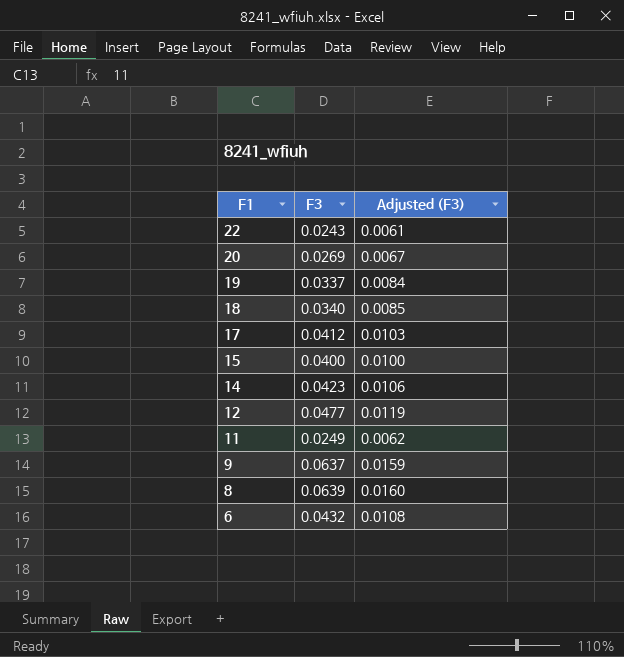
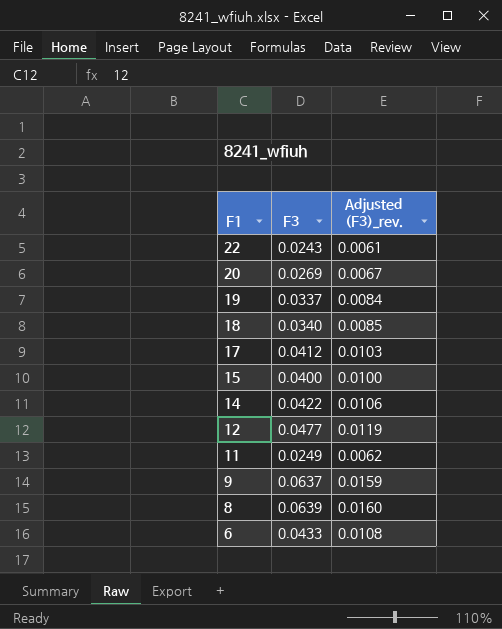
column name: Adjusted (F3) -> Adjusted (F3)_rev.
14 | F3: 0.0423 -> 0.0422
6 | F3: 0.0432 -> 0.0433

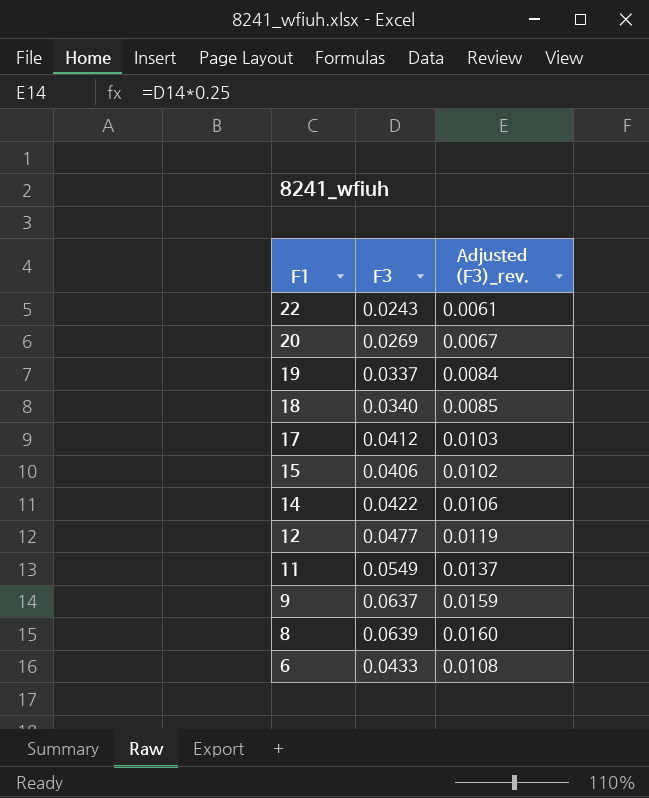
15 | F3: 0.0400 -> 0.0406
15 | Adjusted (F3)_rev.: 0.0100 -> 0.0102
11 | F3: 0.0249 -> 0.0549
11 | Adjusted (F3)_rev.: 0.0062 -> 0.0137

